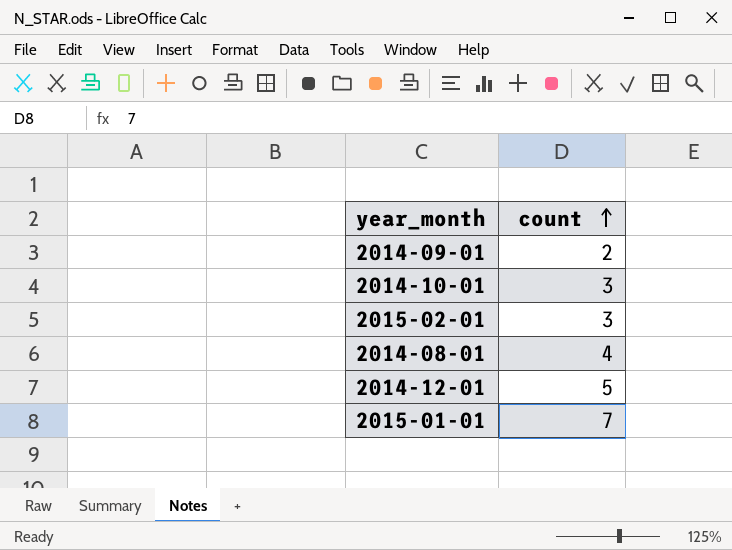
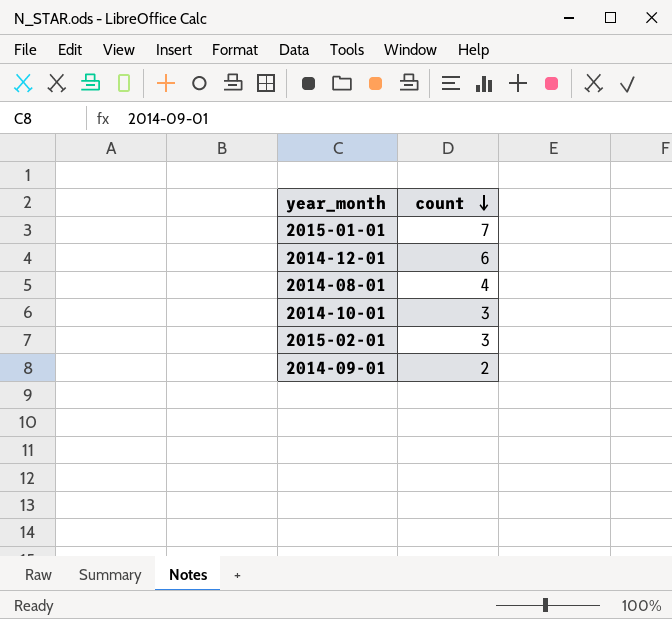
row order: count ascending -> count descending
2014-12-01 | count: 5 -> 6

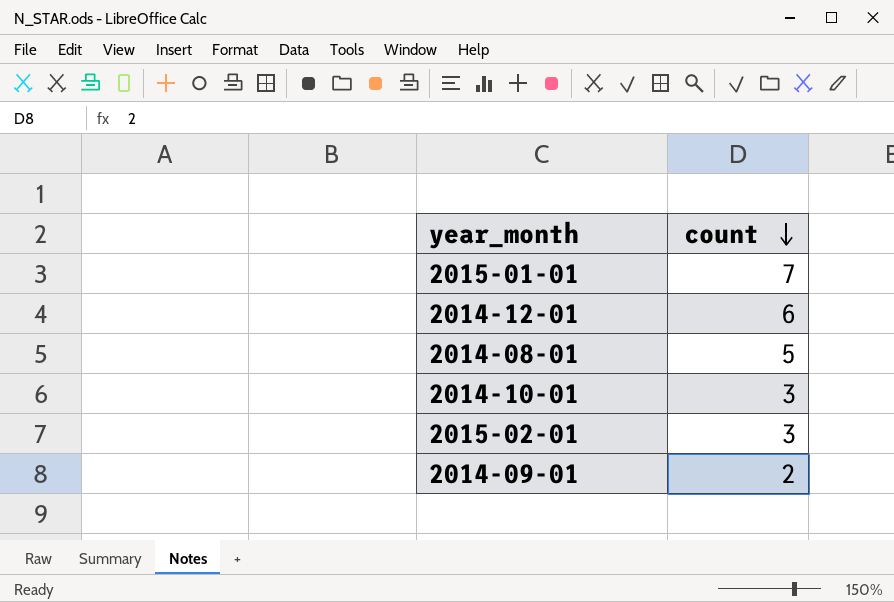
2014-08-01 | count: 4 -> 5

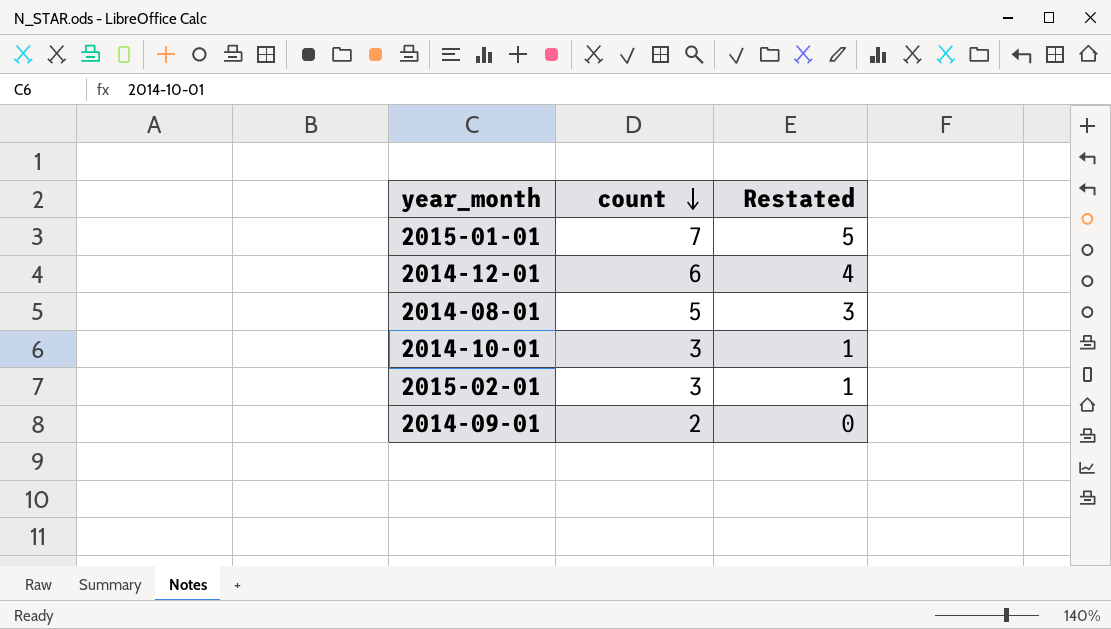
column Restated | formula: none -> [count] - 2

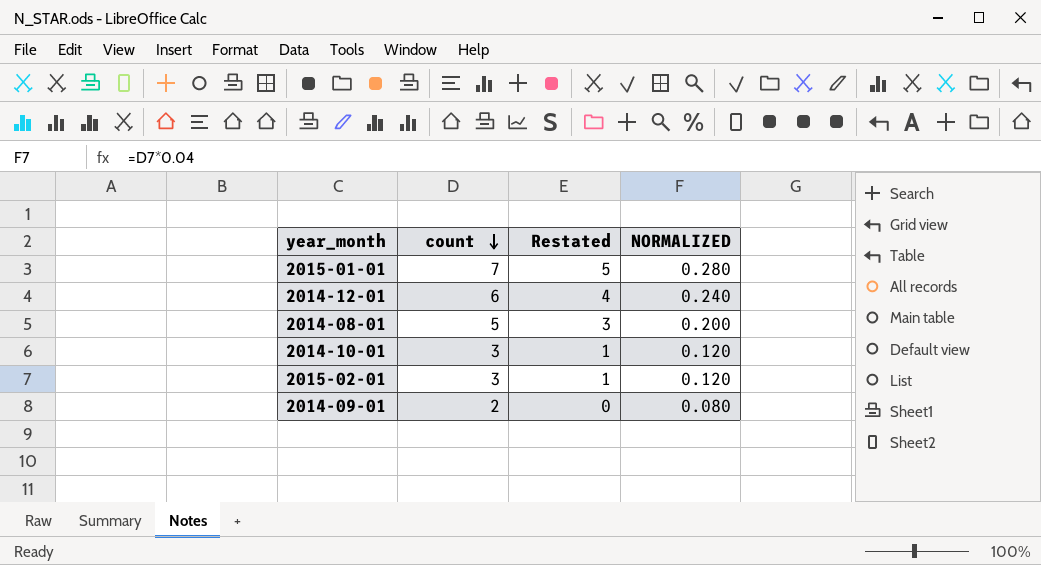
column NORMALIZED | formula: none -> [count] * 0.04

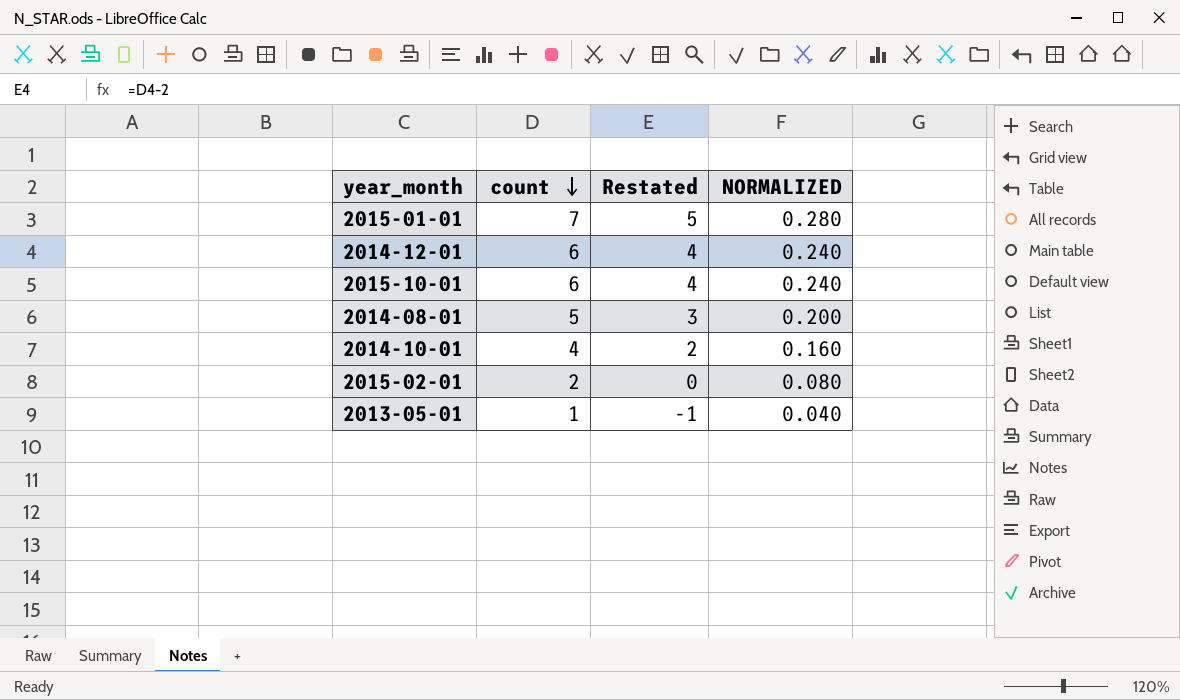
row 2014-09-01: 2 | 0 | 0.080 -> none
row 2015-10-01: none -> 6 | 4 | 0.240
2014-10-01 | count: 3 -> 4
2014-10-01 | Restated: 1 -> 2
2014-10-01 | NORMALIZED: 0.120 -> 0.160
2015-02-01 | count: 3 -> 2
2015-02-01 | Restated: 1 -> 0
2015-02-01 | NORMALIZED: 0.120 -> 0.080
row 2013-05-01: none -> 1 | -1 | 0.040

